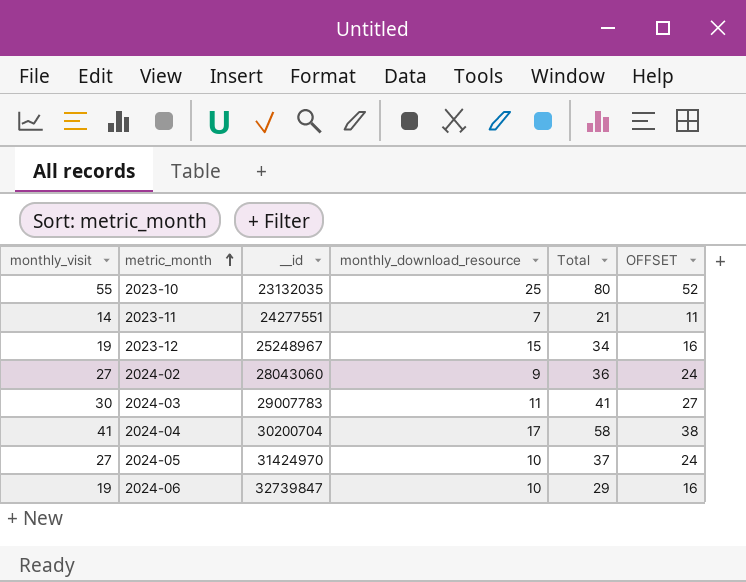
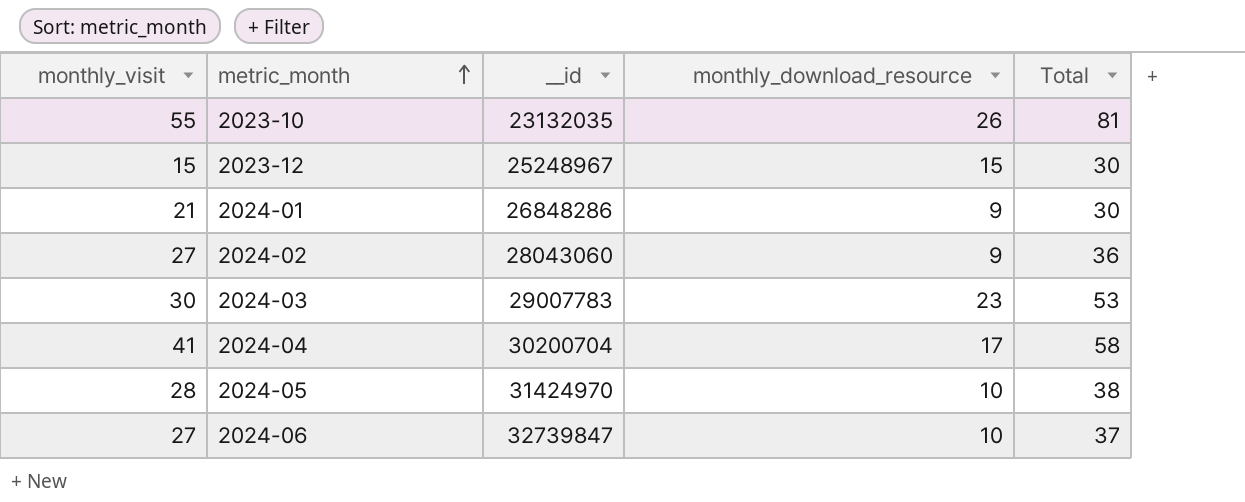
column OFFSET | formula: [monthly_visit] - 3 -> none
row 2023-11: 14 | 24277551 | 7 | 21 | 11 -> none
2023-10 | monthly_download_resource: 25 -> 26
2023-10 | Total: 80 -> 81
2023-12 | monthly_visit: 19 -> 15
2023-12 | Total: 34 -> 30
row 2024-01: none -> 21 | 26848286 | 9 | 30
2024-03 | monthly_download_resource: 11 -> 23
2024-03 | Total: 41 -> 53
2024-05 | monthly_visit: 27 -> 28
2024-05 | Total: 37 -> 38
2024-06 | monthly_visit: 19 -> 27
2024-06 | Total: 29 -> 37

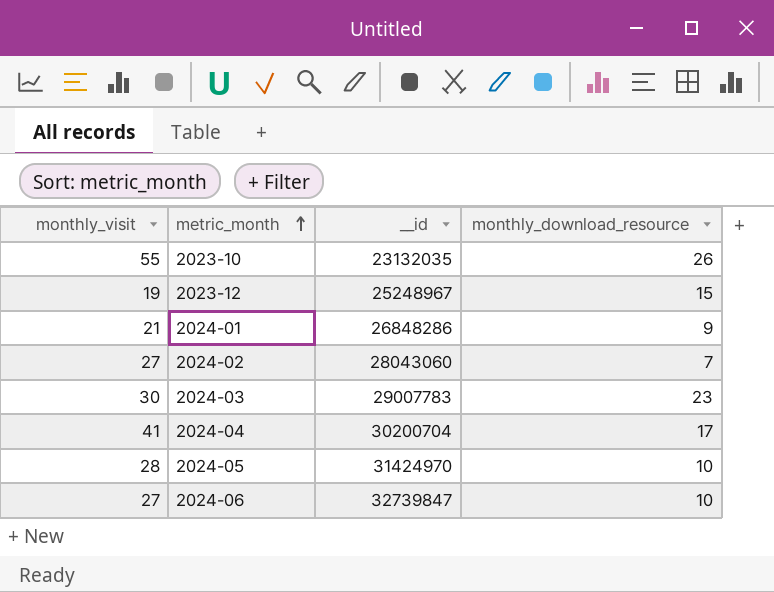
column Total | formula: [monthly_visit] + [monthly_download_resource] -> none
2023-12 | monthly_visit: 15 -> 19
2024-02 | monthly_download_resource: 9 -> 7

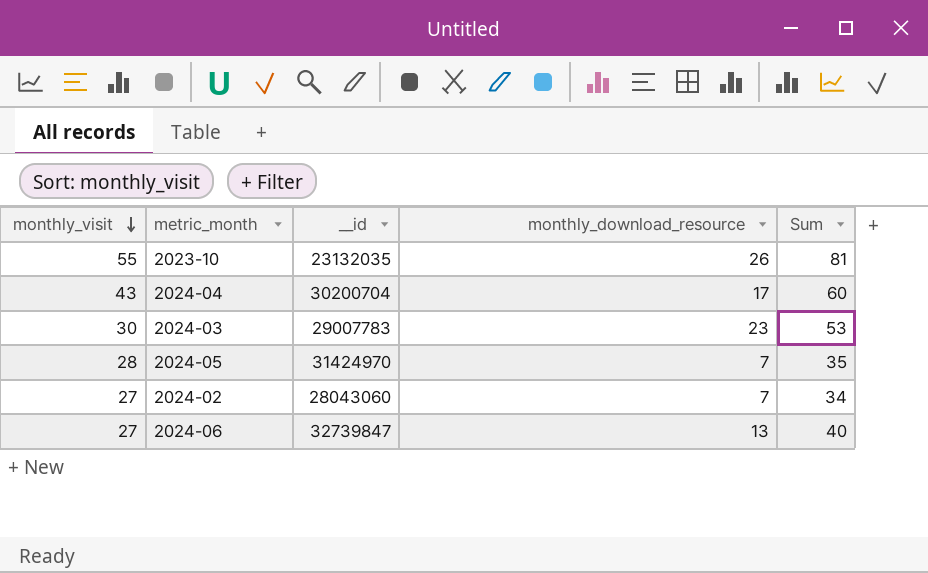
row order: metric_month ascending -> monthly_visit descending
column Sum | formula: none -> [monthly_visit] + [monthly_download_resource]
row 2023-12: 19 | 25248967 | 15 -> none
row 2024-01: 21 | 26848286 | 9 -> none
2024-04 | monthly_visit: 41 -> 43
2024-05 | monthly_download_resource: 10 -> 7
2024-06 | monthly_download_resource: 10 -> 13

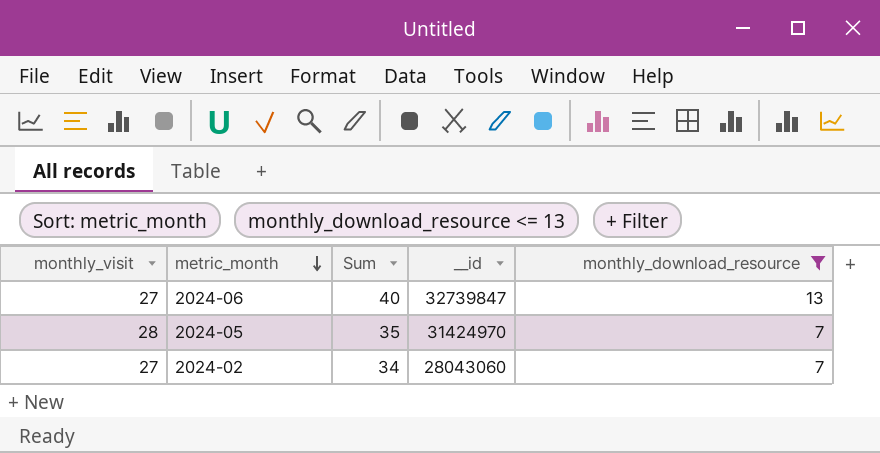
filter: none -> monthly_download_resource <= 13
row order: monthly_visit descending -> metric_month descending
column Sum | position: 5 -> 3

